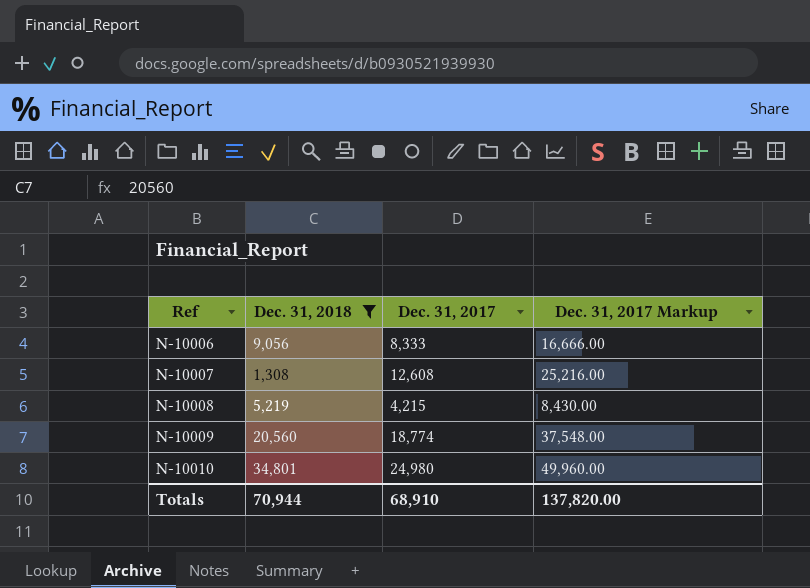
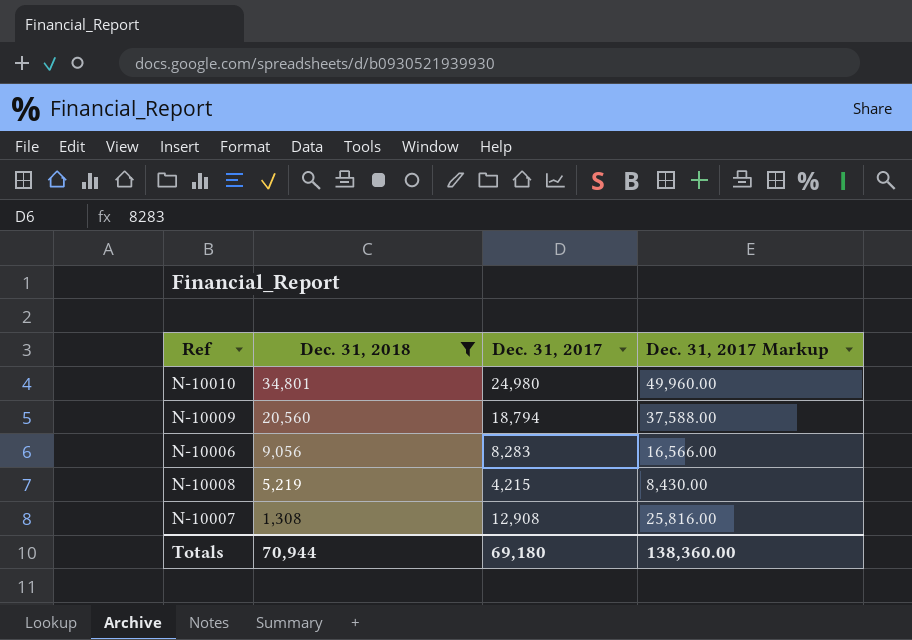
row order: Ref ascending -> Dec. 31, 2018 descending
N-10009 | Dec. 31, 2017: 18,774 -> 18,794
N-10009 | Dec. 31, 2017 Markup: 37,548.00 -> 37,588.00
N-10006 | Dec. 31, 2017: 8,333 -> 8,283
N-10006 | Dec. 31, 2017 Markup: 16,666.00 -> 16,566.00
N-10007 | Dec. 31, 2017: 12,608 -> 12,908
N-10007 | Dec. 31, 2017 Markup: 25,216.00 -> 25,816.00
Totals | Dec. 31, 2017: 68,910 -> 69,180
Totals | Dec. 31, 2017 Markup: 137,820.00 -> 138,360.00

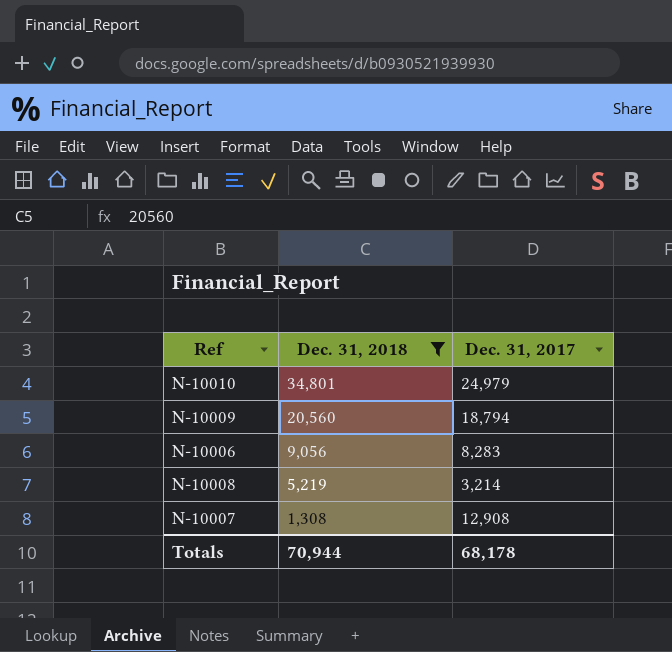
column Dec. 31, 2017 Markup | formula: [Dec. 31, 2017] * 2 -> none
N-10010 | Dec. 31, 2017: 24,980 -> 24,979
N-10008 | Dec. 31, 2017: 4,215 -> 3,214
Totals | Dec. 31, 2017: 69,180 -> 68,178

